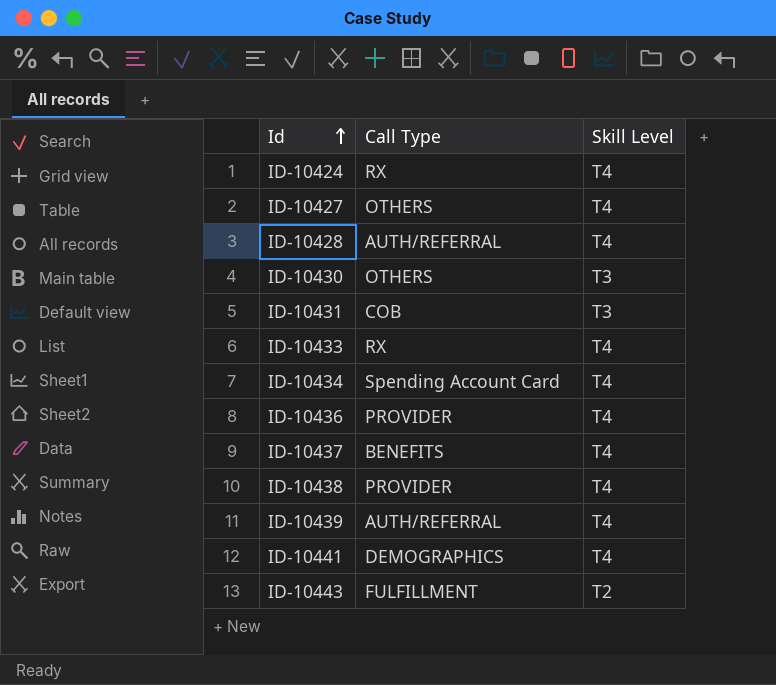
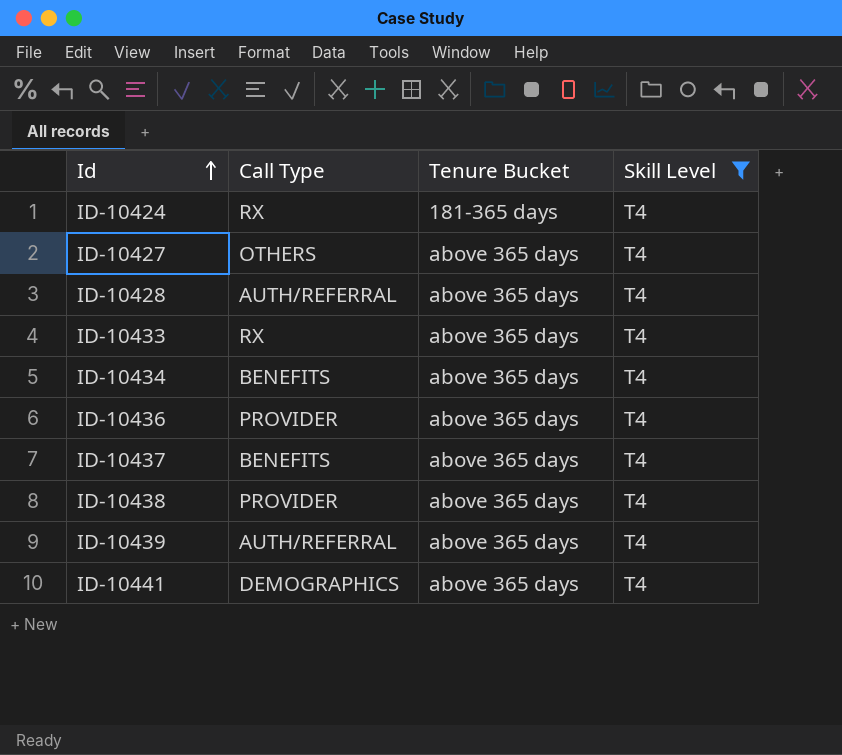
filter: none -> Skill Level = T4
column Tenure Bucket | position: none -> 3
ID-10434 | Call Type: Spending Account Card -> BENEFITS

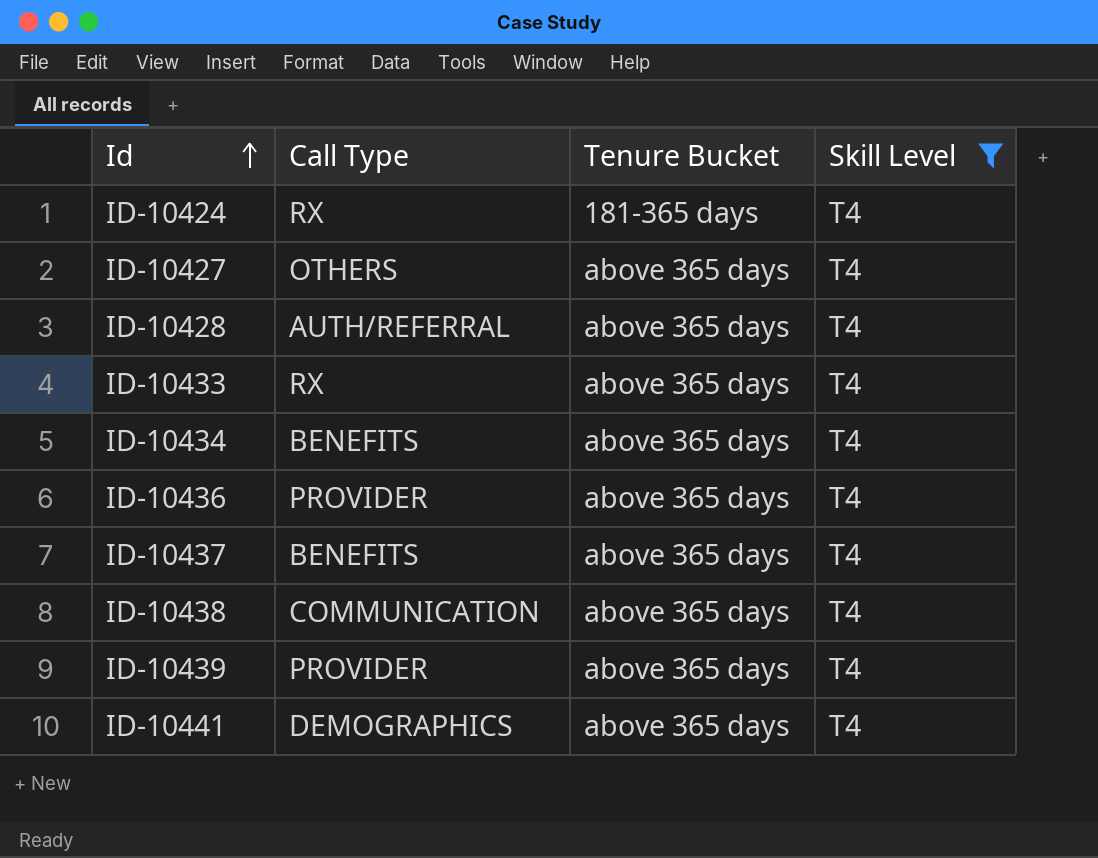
ID-10438 | Call Type: PROVIDER -> COMMUNICATION
ID-10439 | Call Type: AUTH/REFERRAL -> PROVIDER

